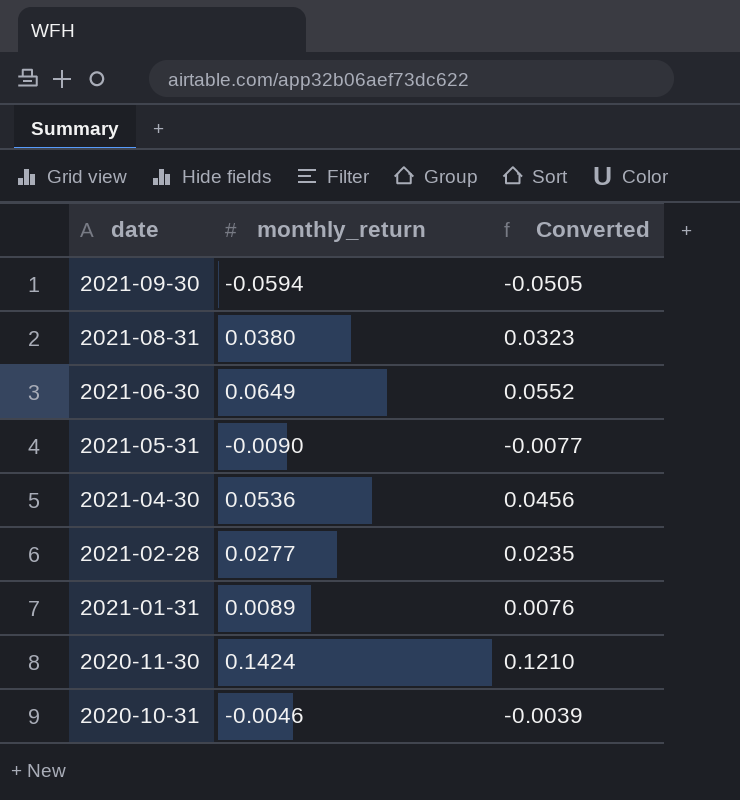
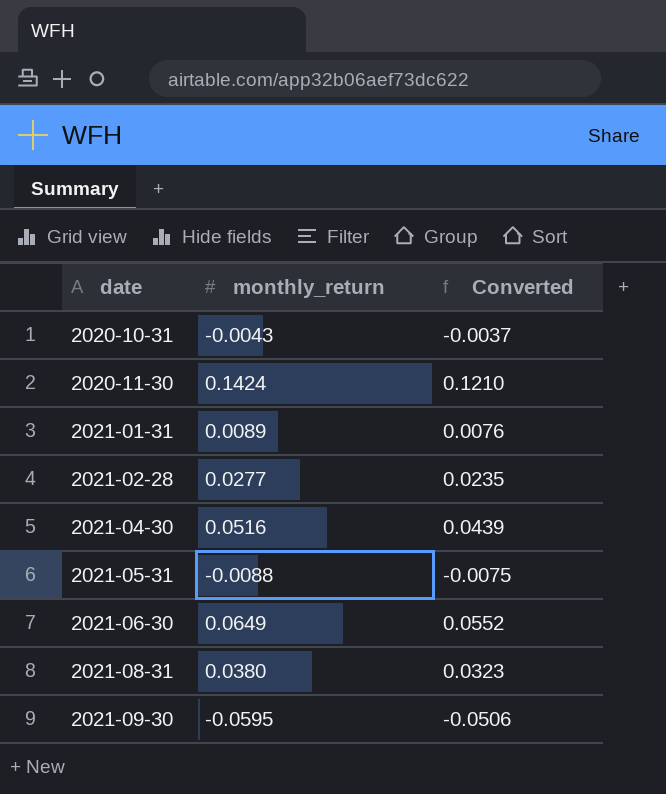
row order: date descending -> date ascending
2020-10-31 | monthly_return: -0.0046 -> -0.0043
2020-10-31 | Converted: -0.0039 -> -0.0037
2021-04-30 | monthly_return: 0.0536 -> 0.0516
2021-04-30 | Converted: 0.0456 -> 0.0439
2021-05-31 | monthly_return: -0.0090 -> -0.0088
2021-05-31 | Converted: -0.0077 -> -0.0075
2021-09-30 | monthly_return: -0.0594 -> -0.0595
2021-09-30 | Converted: -0.0505 -> -0.0506

